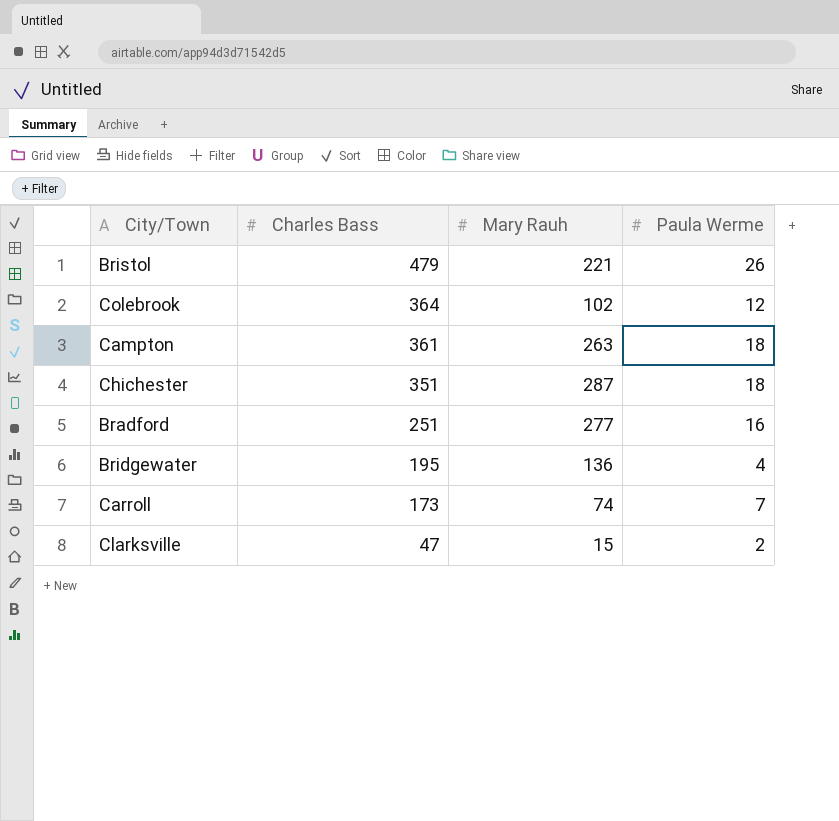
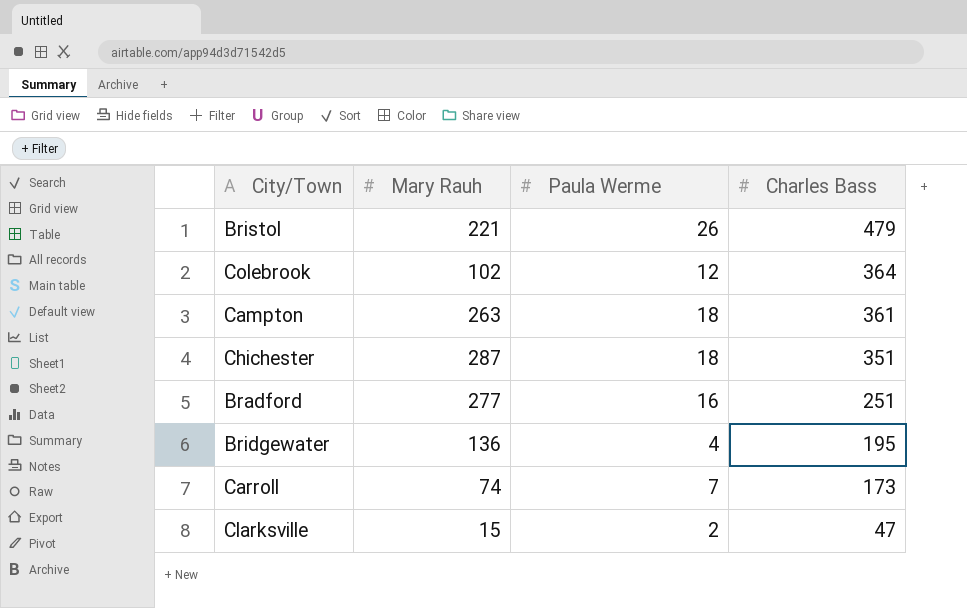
column Charles Bass | position: 2 -> 4

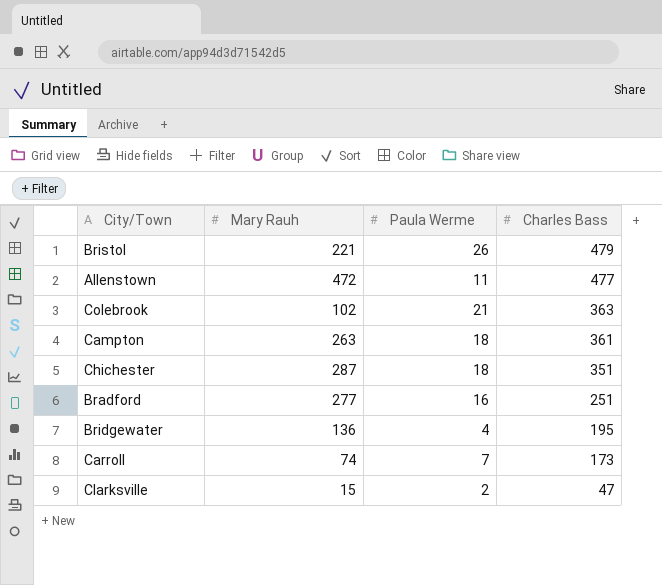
row Allenstown: none -> 472 | 11 | 477
Colebrook | Paula Werme: 12 -> 21
Colebrook | Charles Bass: 364 -> 363

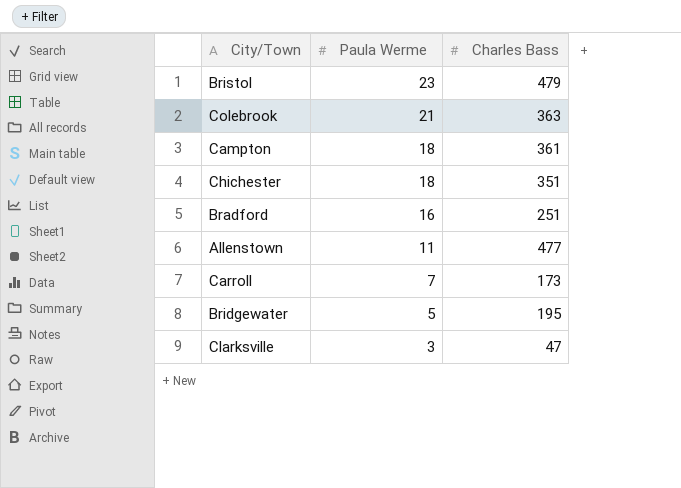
row order: Charles Bass descending -> Paula Werme descending
column Mary Rauh | position: 2 -> none
Bristol | Paula Werme: 26 -> 23
Bridgewater | Paula Werme: 4 -> 5
Clarksville | Paula Werme: 2 -> 3

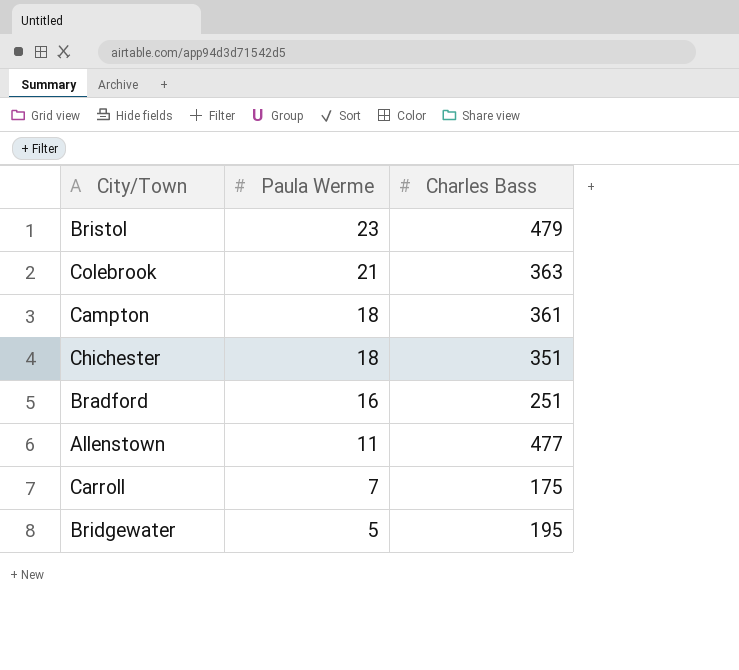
row Clarksville: 3 | 47 -> none
Carroll | Charles Bass: 173 -> 175

